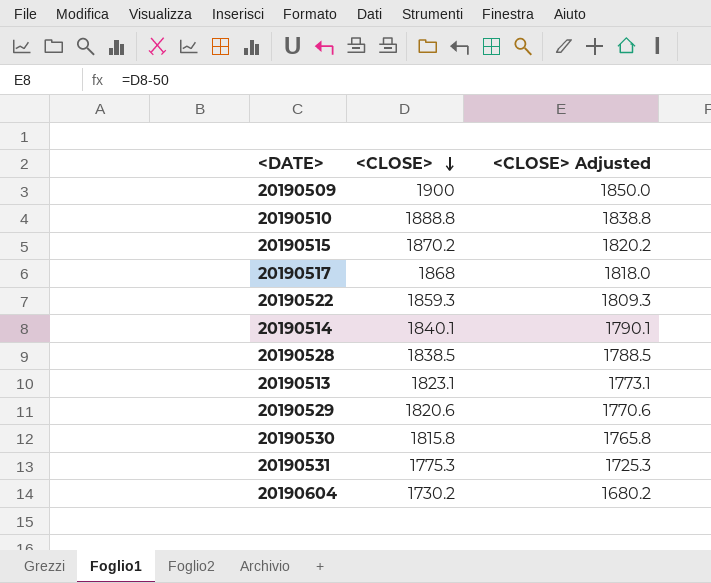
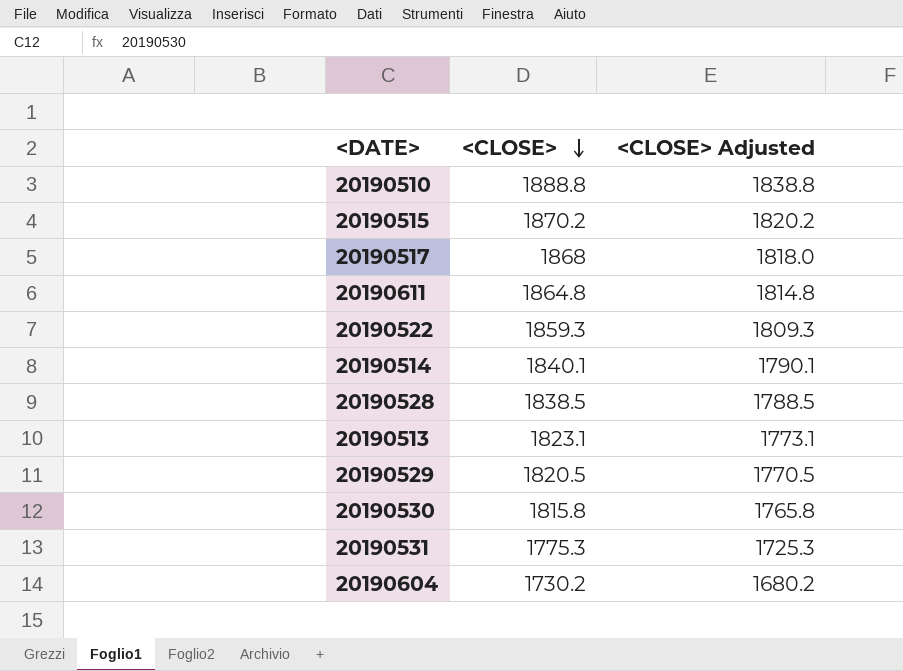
row 20190509: 1900 | 1850.0 -> none
row 20190611: none -> 1864.8 | 1814.8
20190529 | <CLOSE>: 1820.6 -> 1820.5
20190529 | <CLOSE> Adjusted: 1770.6 -> 1770.5

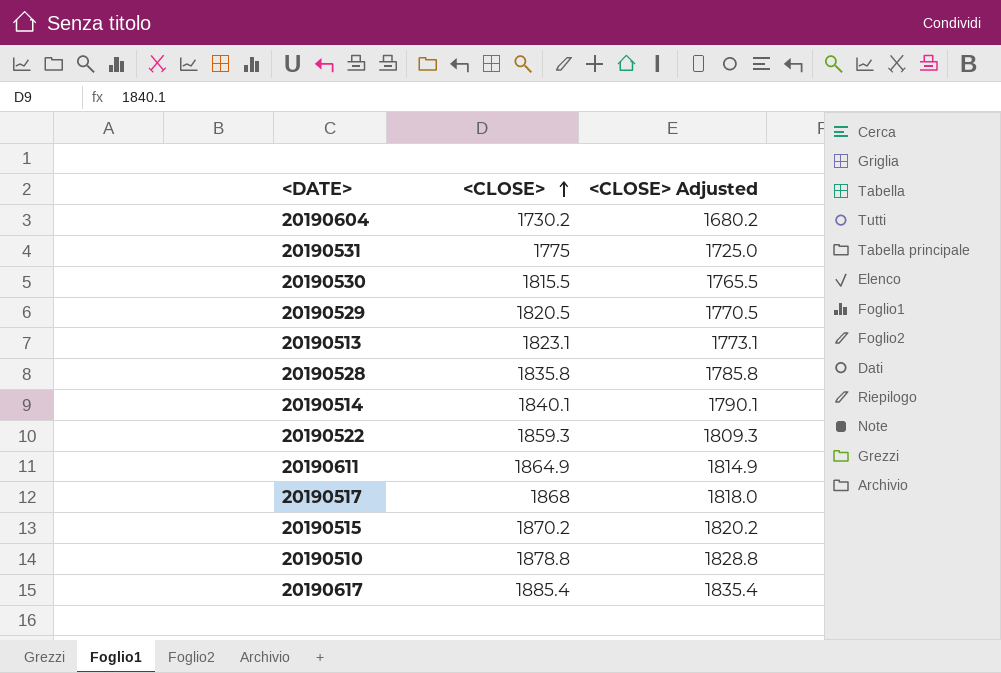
row order: <CLOSE> descending -> <CLOSE> ascending
20190531 | <CLOSE>: 1775.3 -> 1775
20190531 | <CLOSE> Adjusted: 1725.3 -> 1725.0
20190530 | <CLOSE>: 1815.8 -> 1815.5
20190530 | <CLOSE> Adjusted: 1765.8 -> 1765.5
20190528 | <CLOSE>: 1838.5 -> 1835.8
20190528 | <CLOSE> Adjusted: 1788.5 -> 1785.8
20190611 | <CLOSE>: 1864.8 -> 1864.9
20190611 | <CLOSE> Adjusted: 1814.8 -> 1814.9
20190510 | <CLOSE>: 1888.8 -> 1878.8
20190510 | <CLOSE> Adjusted: 1838.8 -> 1828.8
row 20190617: none -> 1885.4 | 1835.4

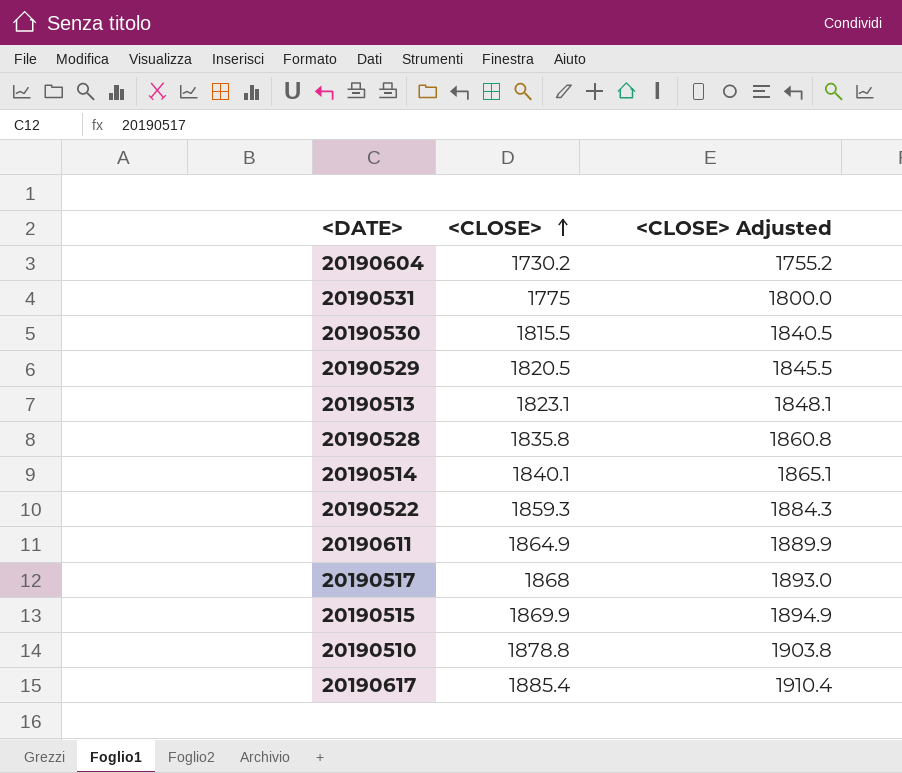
column <CLOSE> Adjusted | formula: [<CLOSE>] - 50 -> [<CLOSE>] + 25
20190515 | <CLOSE>: 1870.2 -> 1869.9

